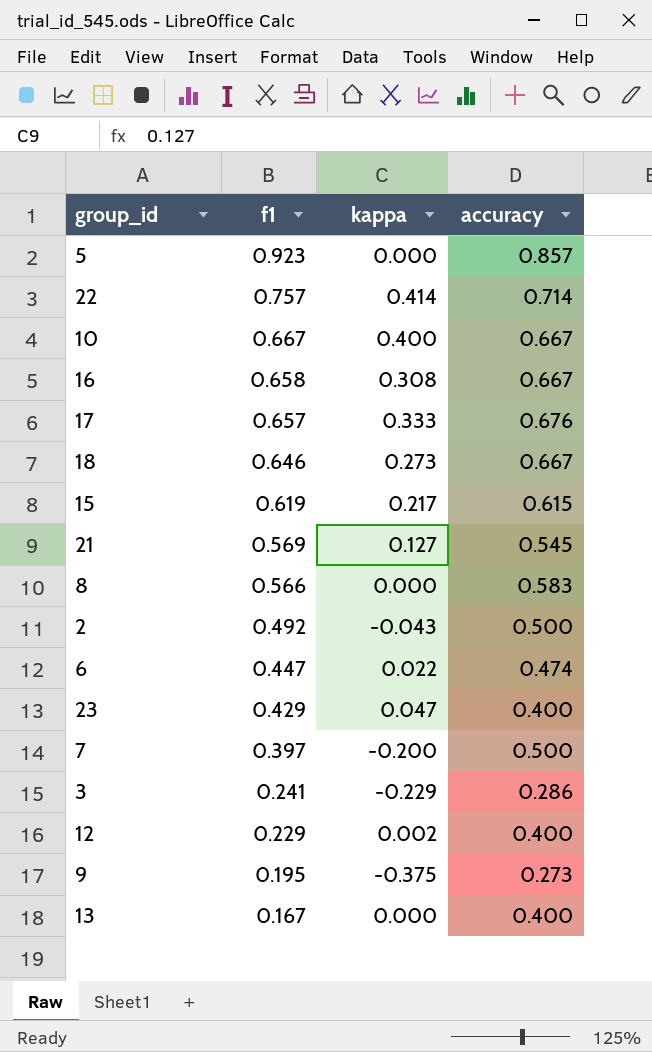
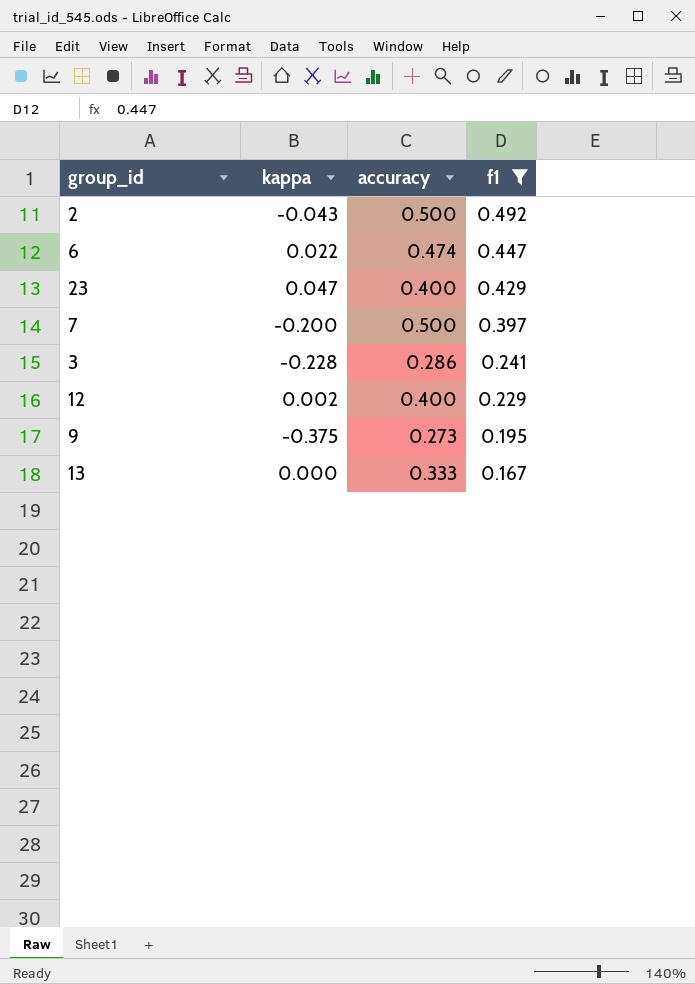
filter: none -> f1 <= 0.492
column f1 | position: 2 -> 4
3 | kappa: -0.229 -> -0.228
13 | accuracy: 0.400 -> 0.333

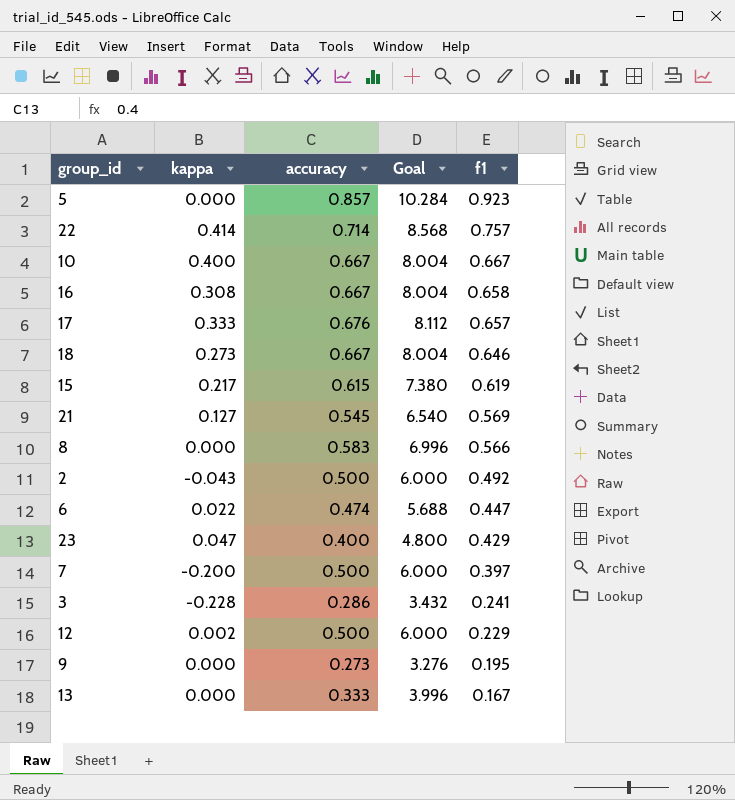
filter: f1 <= 0.492 -> none
column Goal | formula: none -> [accuracy] * 12
12 | accuracy: 0.400 -> 0.500
9 | kappa: -0.375 -> 0.000

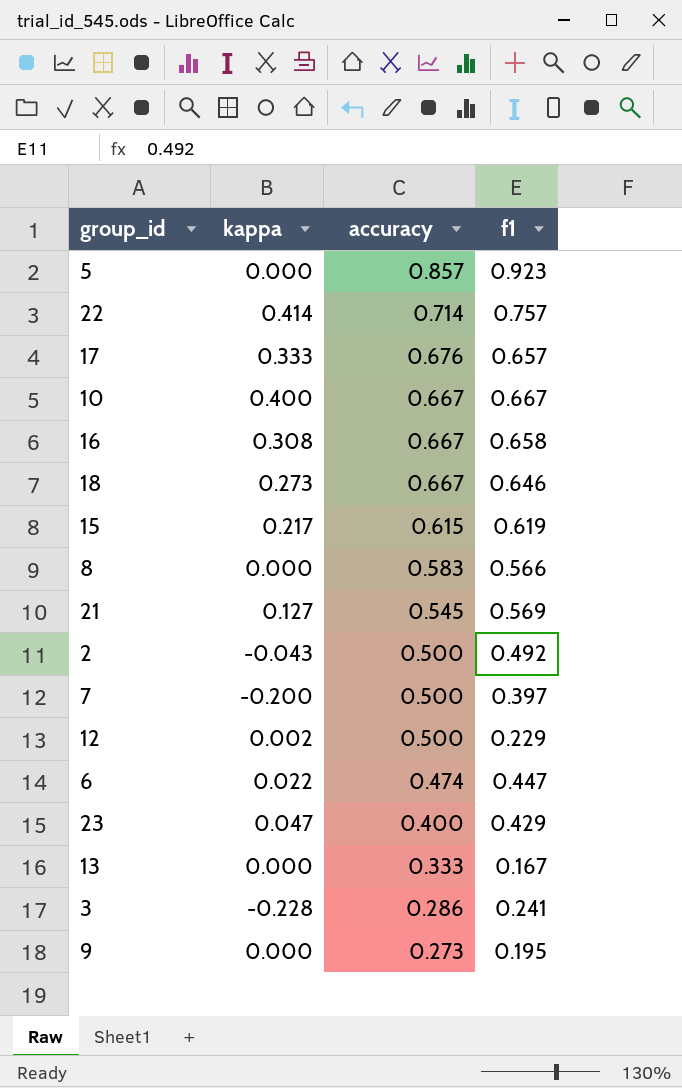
row order: f1 descending -> accuracy descending
column Goal | formula: [accuracy] * 12 -> none

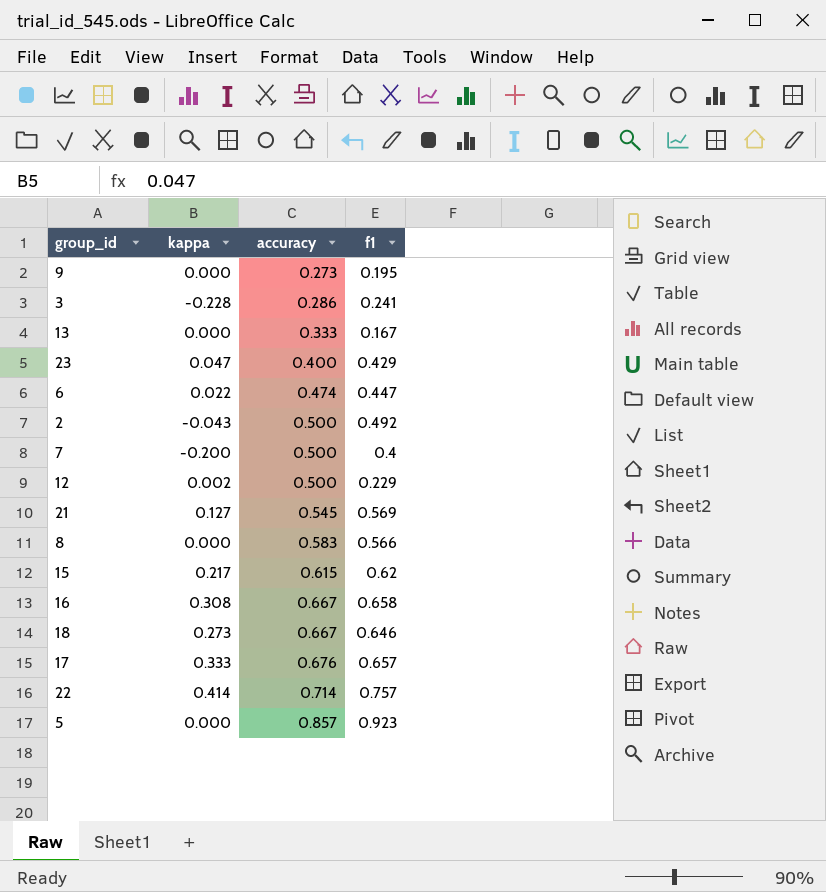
row order: accuracy descending -> accuracy ascending
row 10: 0.400 | 0.667 | 0.667 -> none
7 | f1: 0.397 -> 0.4
15 | f1: 0.619 -> 0.62

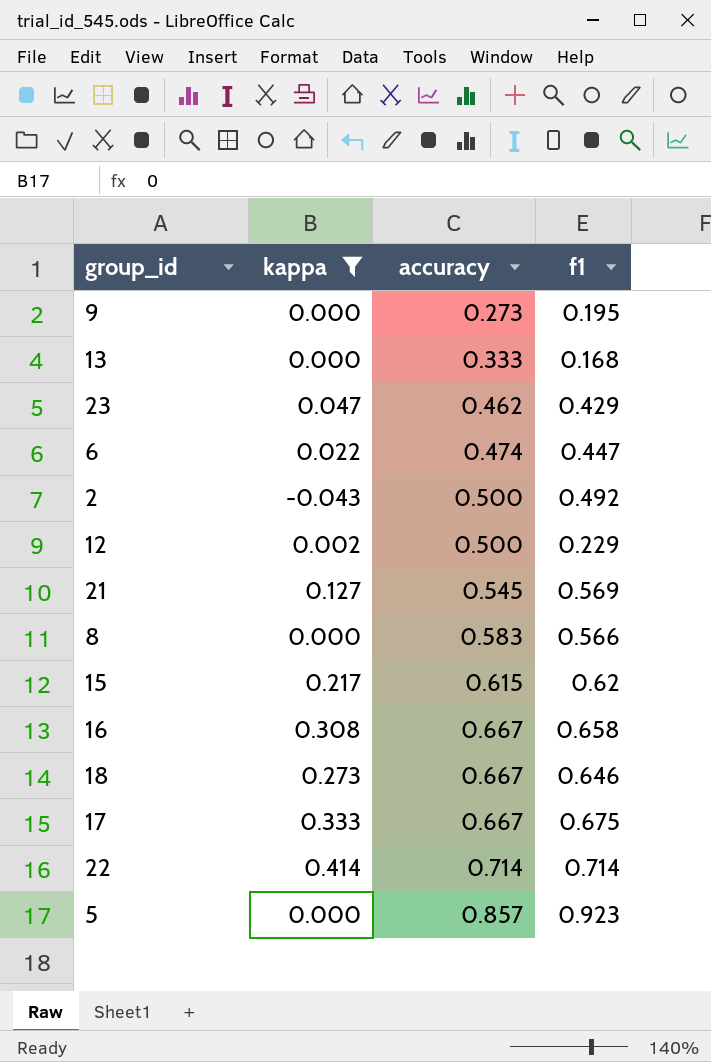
filter: none -> kappa >= -0.043
13 | f1: 0.167 -> 0.168
23 | accuracy: 0.400 -> 0.462
17 | accuracy: 0.676 -> 0.667
17 | f1: 0.657 -> 0.675
22 | f1: 0.757 -> 0.714

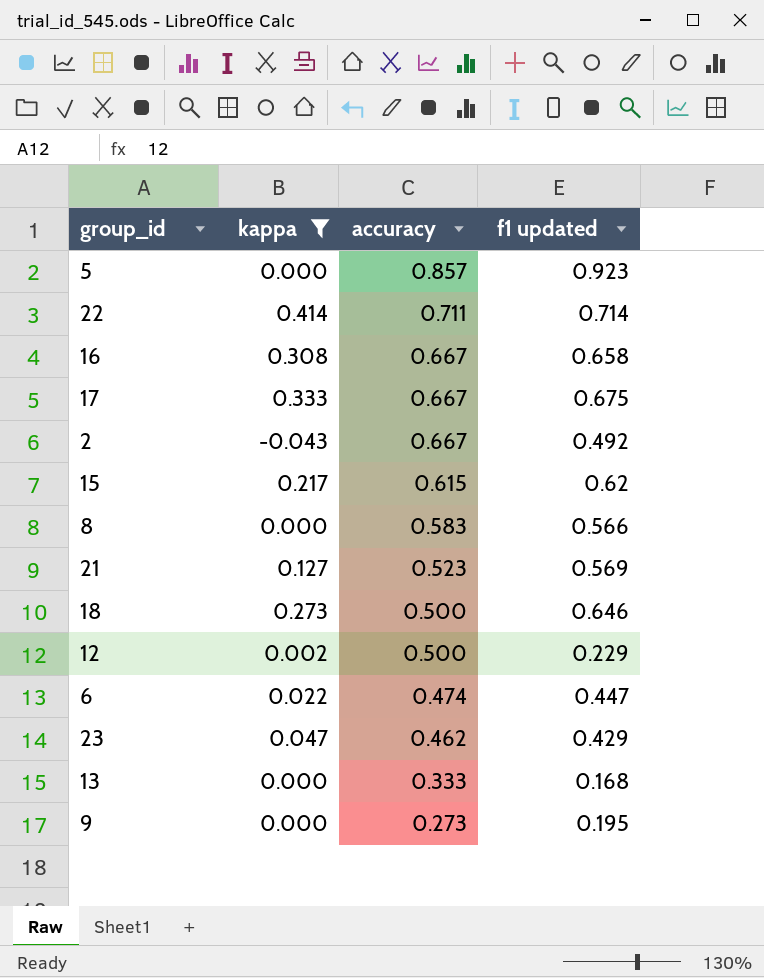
row order: accuracy ascending -> accuracy descending
column name: f1 -> f1 updated
22 | accuracy: 0.714 -> 0.711
2 | accuracy: 0.500 -> 0.667
21 | accuracy: 0.545 -> 0.523
18 | accuracy: 0.667 -> 0.500

